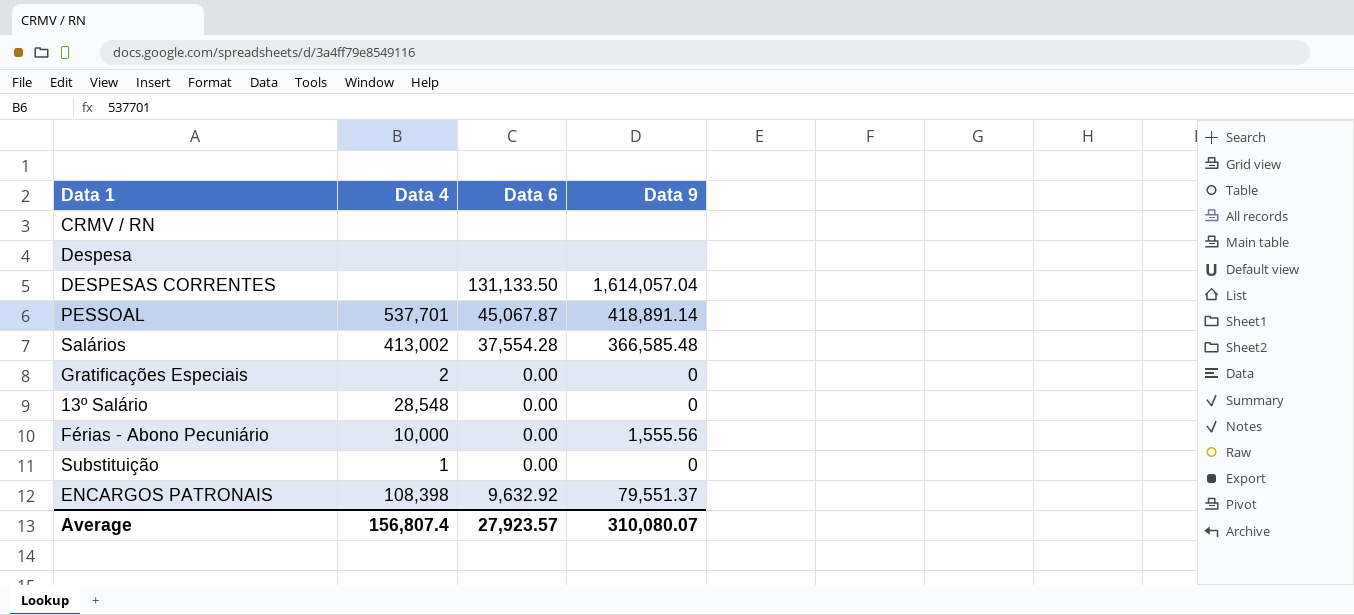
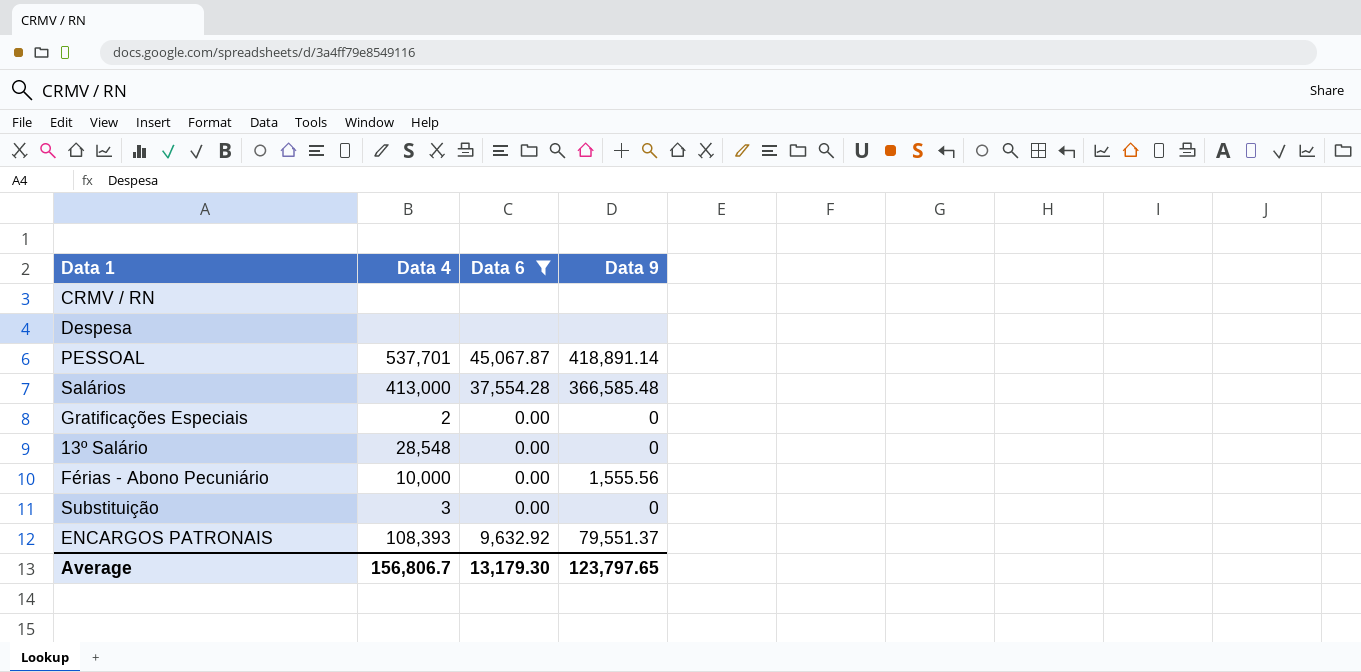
filter: none -> Data 6 != 131,133.50
Salários | Data 4: 413,002 -> 413,000
Substituição | Data 4: 1 -> 3
ENCARGOS PATRONAIS | Data 4: 108,398 -> 108,393
Average | Data 4: 156,807.4 -> 156,806.7
Average | Data 6: 27,923.57 -> 13,179.30
Average | Data 9: 310,080.07 -> 123,797.65

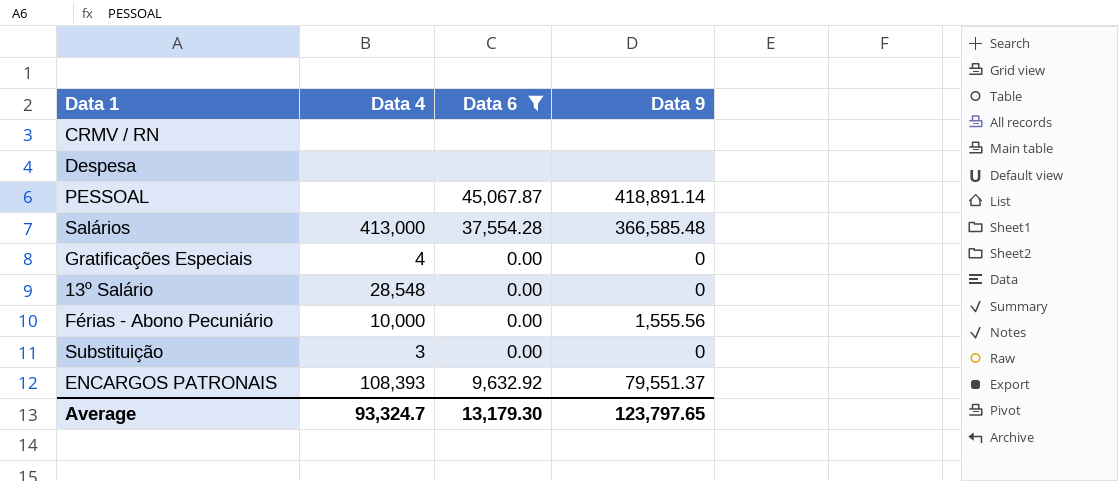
PESSOAL | Data 4: 537,701 -> none
Gratificações Especiais | Data 4: 2 -> 4
Average | Data 4: 156,806.7 -> 93,324.7

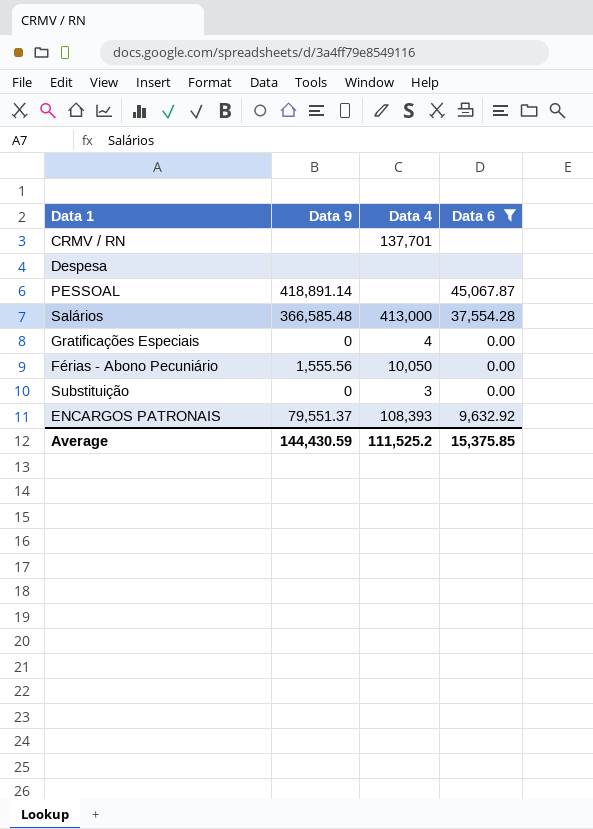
column Data 9 | position: 4 -> 2
row 13º Salário: 28,548 | 0.00 | 0 -> none
CRMV / RN | Data 4: none -> 137,701
Férias - Abono Pecuniário | Data 4: 10,000 -> 10,050
Average | Data 9: 123,797.65 -> 144,430.59
Average | Data 4: 93,324.7 -> 111,525.2
Average | Data 6: 13,179.30 -> 15,375.85

